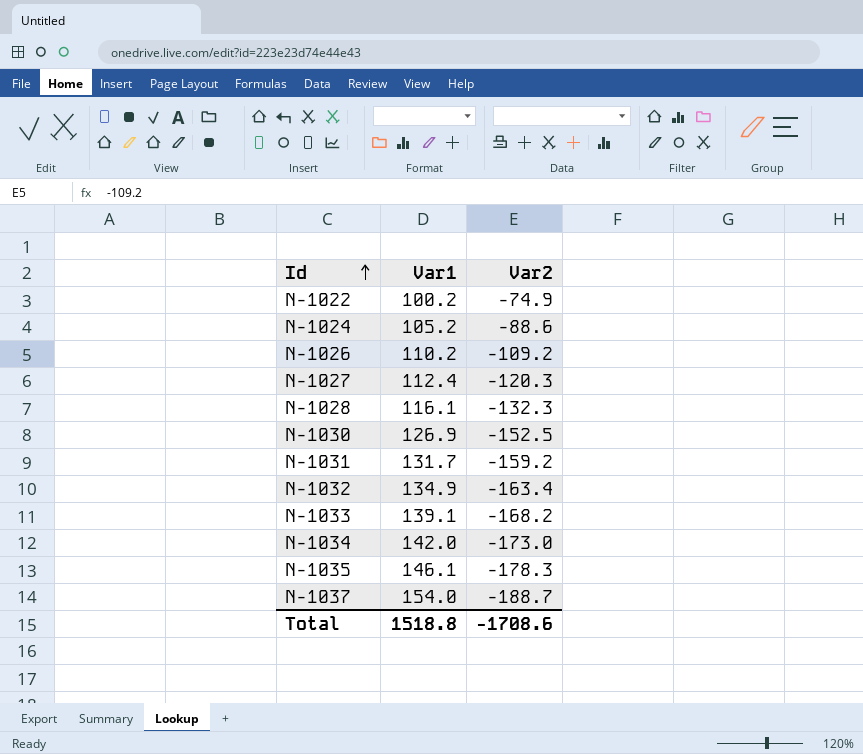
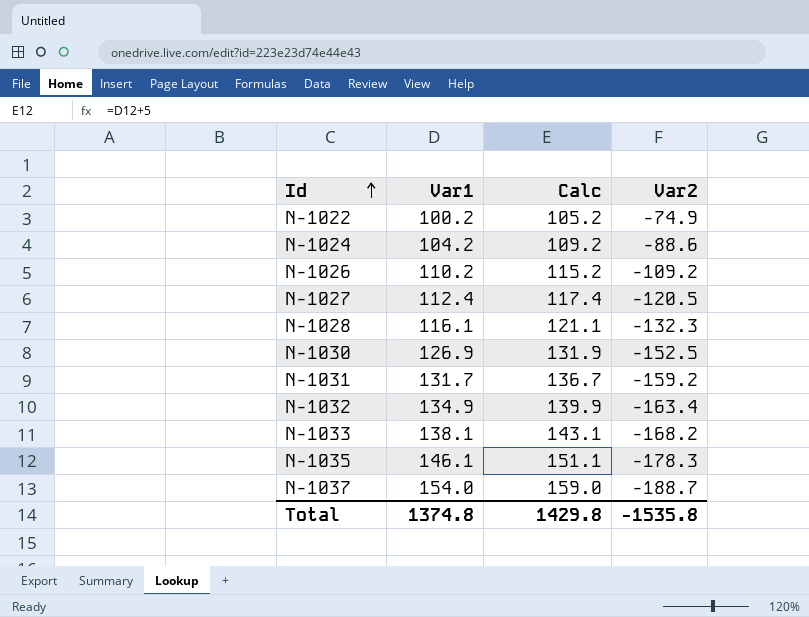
column Calc | formula: none -> [Var1] + 5
row N-1034: 142.0 | -173.0 -> none
N-1024 | Var1: 105.2 -> 104.2
N-1027 | Var2: -120.3 -> -120.5
N-1033 | Var1: 139.1 -> 138.1
Total | Var1: 1518.8 -> 1374.8
Total | Var2: -1708.6 -> -1535.8

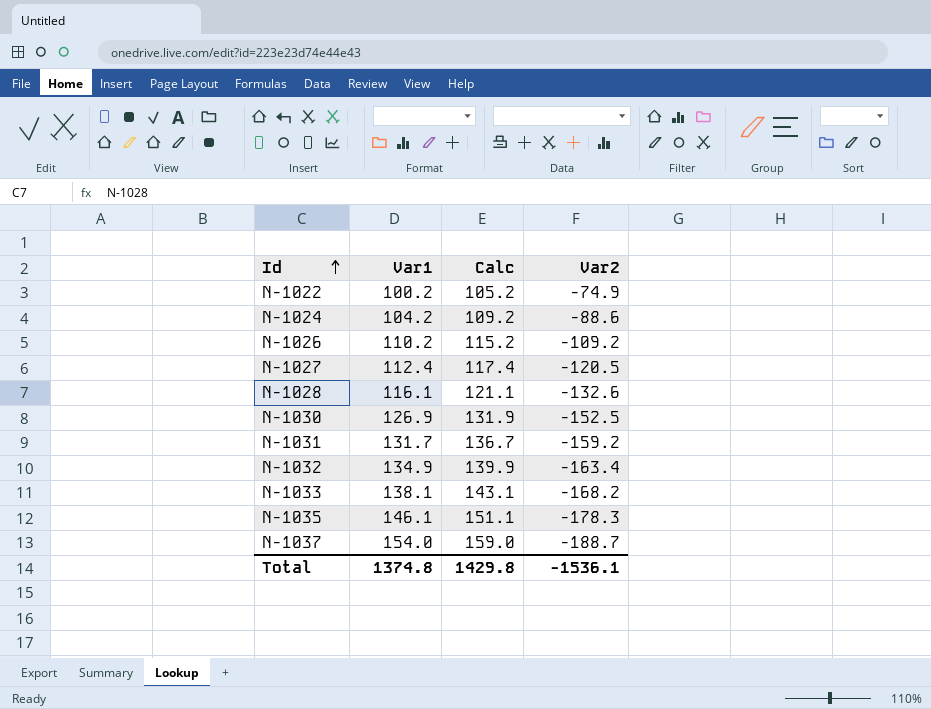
N-1028 | Var2: -132.3 -> -132.6
Total | Var2: -1535.8 -> -1536.1

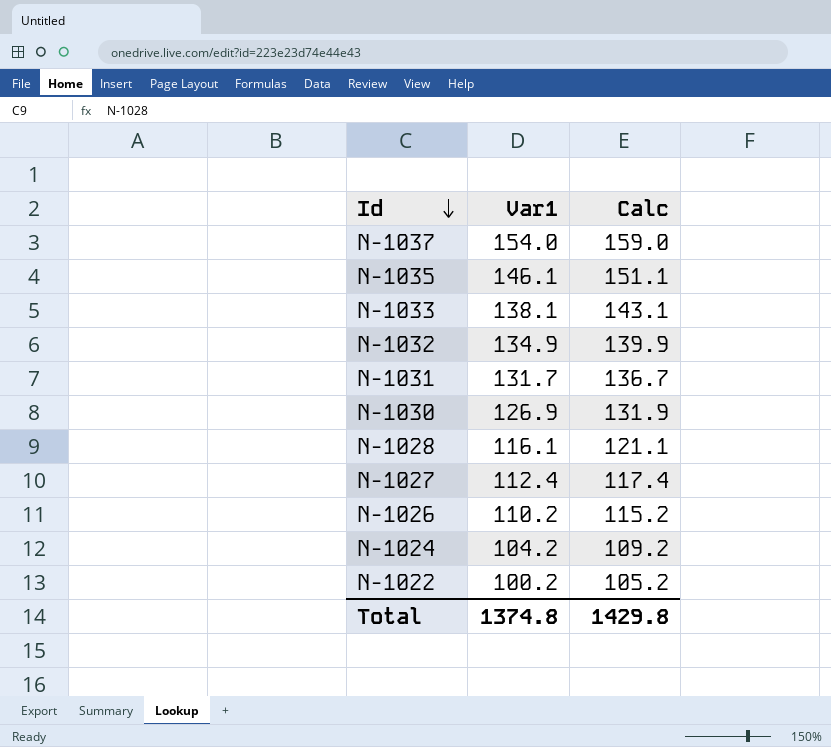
row order: Id ascending -> Id descending
column Var2 | position: 4 -> none

